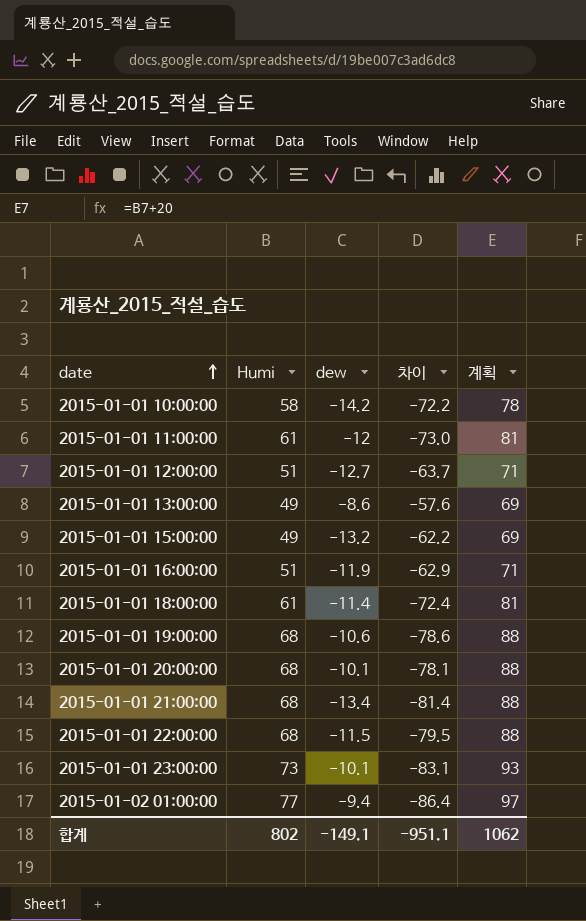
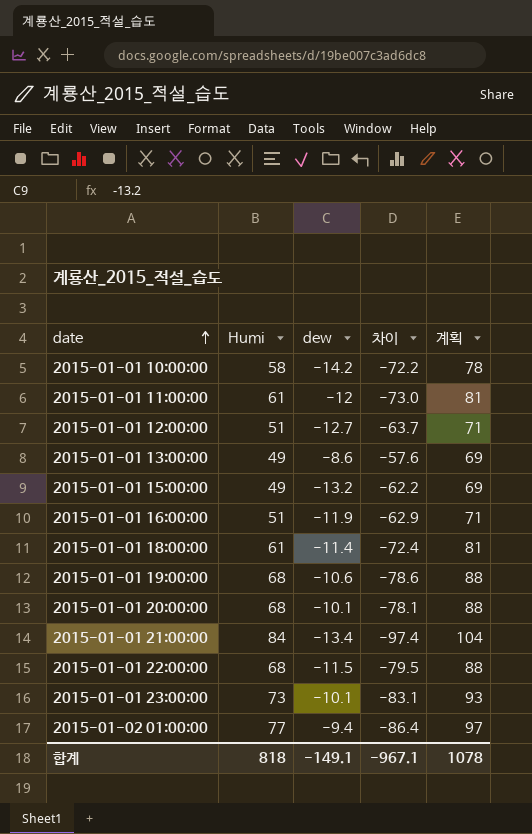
2015-01-01 21:00:00 | Humi: 68 -> 84
2015-01-01 21:00:00 | 차이: -81.4 -> -97.4
2015-01-01 21:00:00 | 계획: 88 -> 104
합계 | Humi: 802 -> 818
합계 | 차이: -951.1 -> -967.1
합계 | 계획: 1062 -> 1078

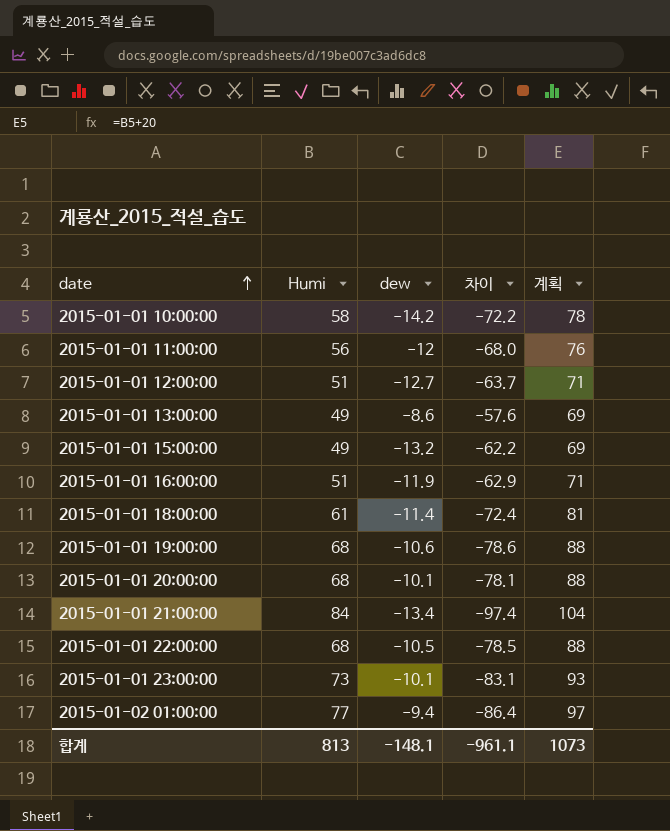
2015-01-01 11:00:00 | Humi: 61 -> 56
2015-01-01 11:00:00 | 차이: -73.0 -> -68.0
2015-01-01 11:00:00 | 계획: 81 -> 76
2015-01-01 22:00:00 | dew: -11.5 -> -10.5
2015-01-01 22:00:00 | 차이: -79.5 -> -78.5
합계 | Humi: 818 -> 813
합계 | dew: -149.1 -> -148.1
합계 | 차이: -967.1 -> -961.1
합계 | 계획: 1078 -> 1073

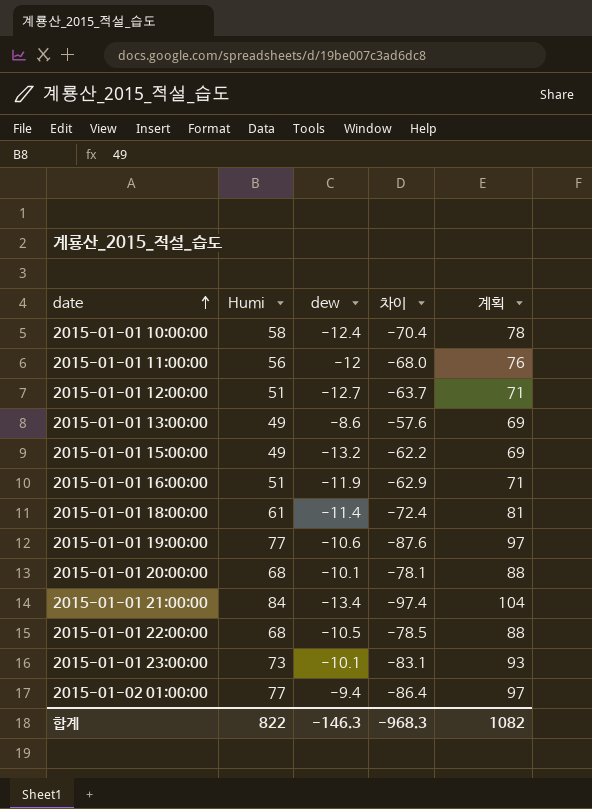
2015-01-01 10:00:00 | dew: -14.2 -> -12.4
2015-01-01 10:00:00 | 차이: -72.2 -> -70.4
2015-01-01 19:00:00 | Humi: 68 -> 77
2015-01-01 19:00:00 | 차이: -78.6 -> -87.6
2015-01-01 19:00:00 | 계획: 88 -> 97
합계 | Humi: 813 -> 822
합계 | dew: -148.1 -> -146.3
합계 | 차이: -961.1 -> -968.3
합계 | 계획: 1073 -> 1082

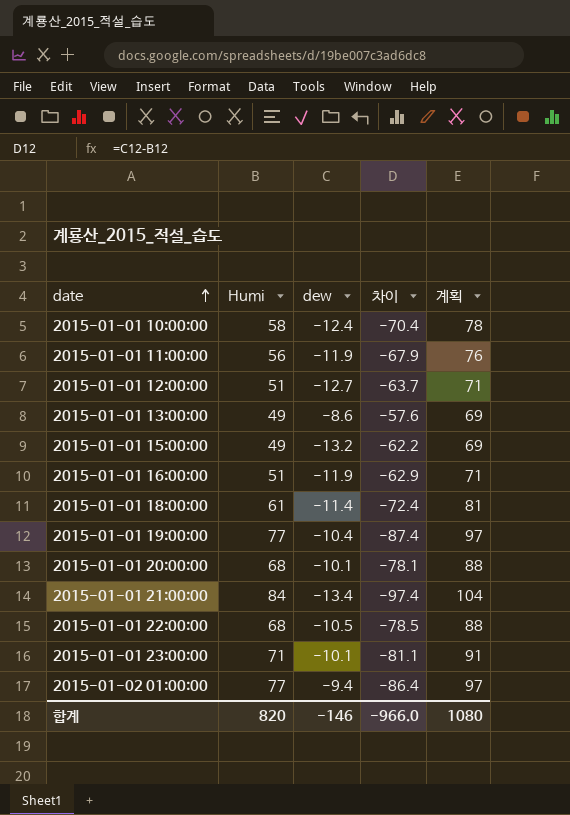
2015-01-01 11:00:00 | dew: -12 -> -11.9
2015-01-01 11:00:00 | 차이: -68.0 -> -67.9
2015-01-01 19:00:00 | dew: -10.6 -> -10.4
2015-01-01 19:00:00 | 차이: -87.6 -> -87.4
2015-01-01 23:00:00 | Humi: 73 -> 71
2015-01-01 23:00:00 | 차이: -83.1 -> -81.1
2015-01-01 23:00:00 | 계획: 93 -> 91
합계 | Humi: 822 -> 820
합계 | dew: -146.3 -> -146
합계 | 차이: -968.3 -> -966.0
합계 | 계획: 1082 -> 1080

